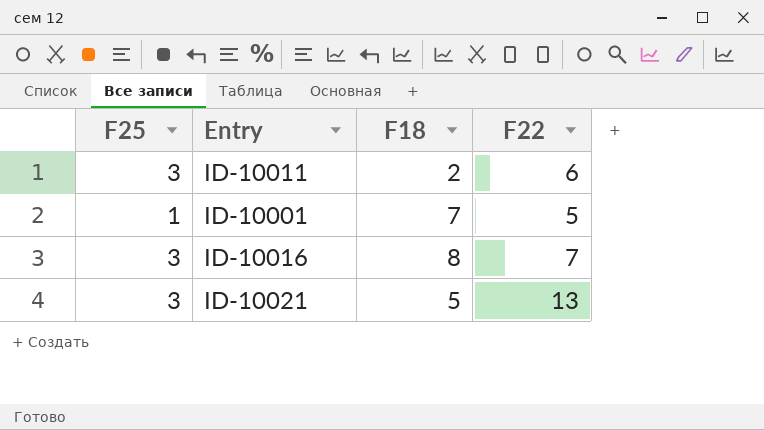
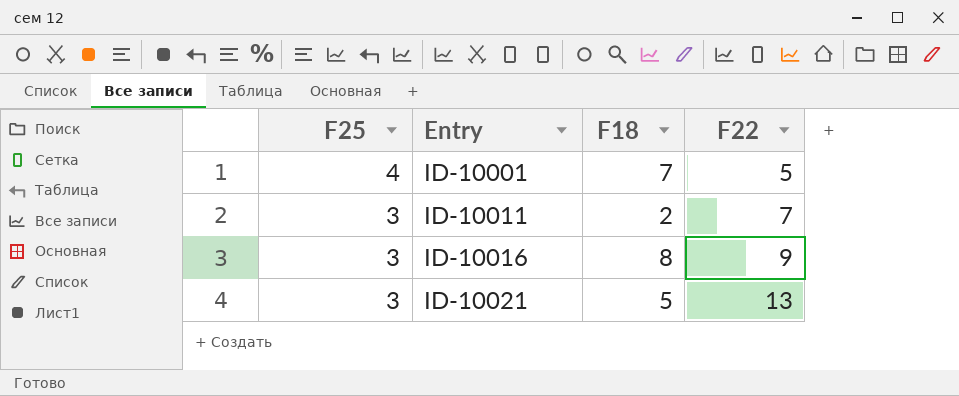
row order: none -> F25 descending
ID-10001 | F25: 1 -> 4
ID-10011 | F22: 6 -> 7
ID-10016 | F22: 7 -> 9

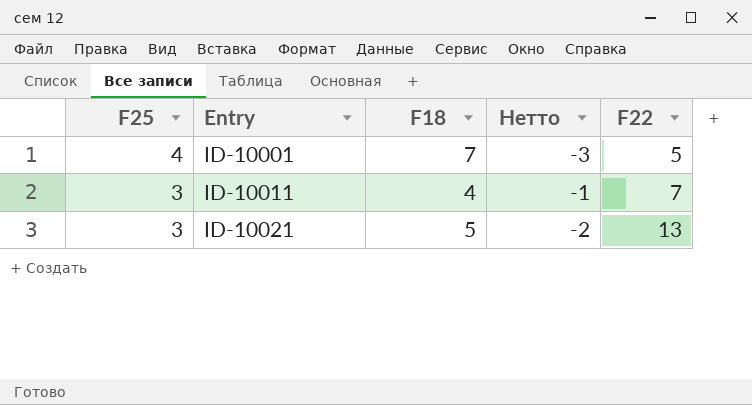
column Нетто | formula: none -> [F25] - [F18]
row ID-10016: 3 | 8 | 9 -> none
ID-10011 | F18: 2 -> 4

